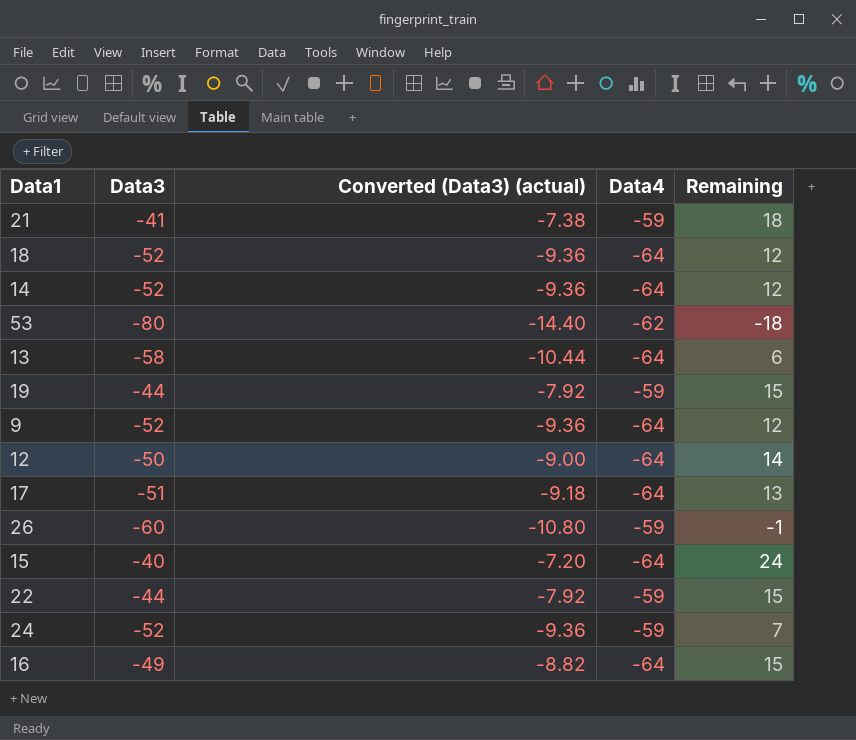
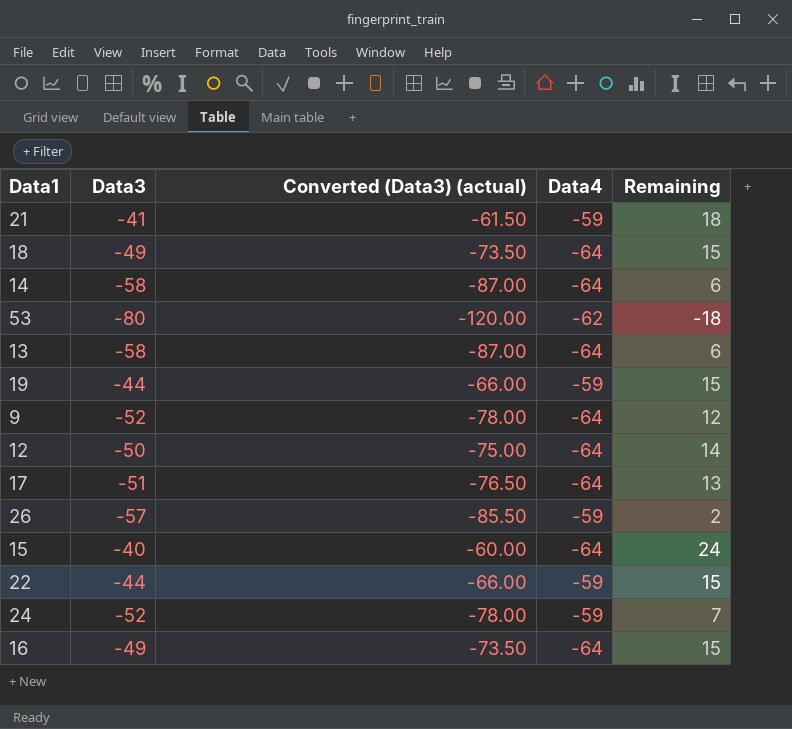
column Converted (Data3) (actual) | formula: [Data3] * 0.18 -> [Data3] * 1.5
18 | Data3: -52 -> -49
18 | Remaining: 12 -> 15
14 | Data3: -52 -> -58
14 | Remaining: 12 -> 6
26 | Data3: -60 -> -57
26 | Remaining: -1 -> 2

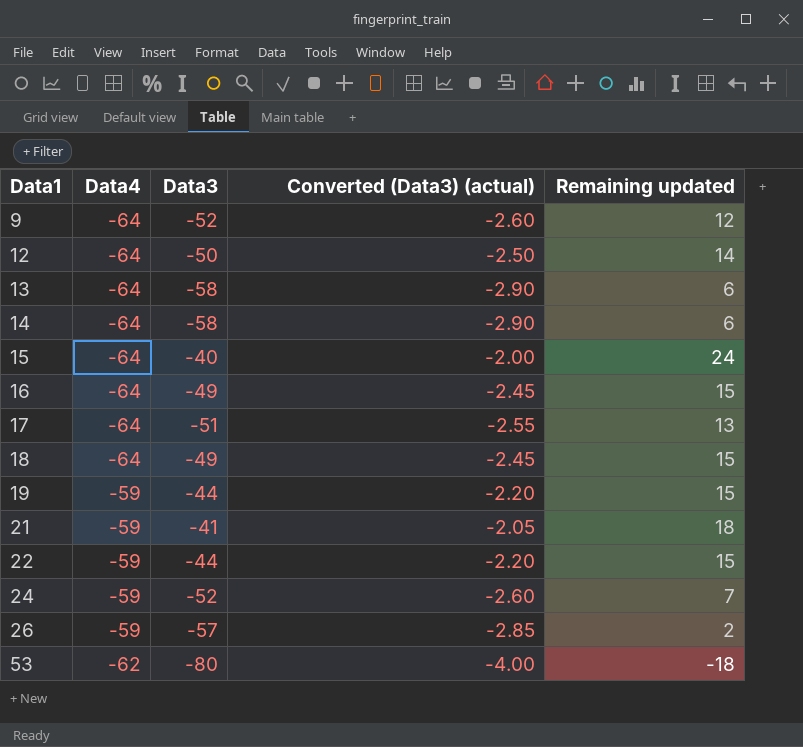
row order: none -> Data1 ascending
column Data4 | position: 4 -> 2
column Converted (Data3) (actual) | formula: [Data3] * 1.5 -> [Data3] * 0.05
column name: Remaining -> Remaining updated

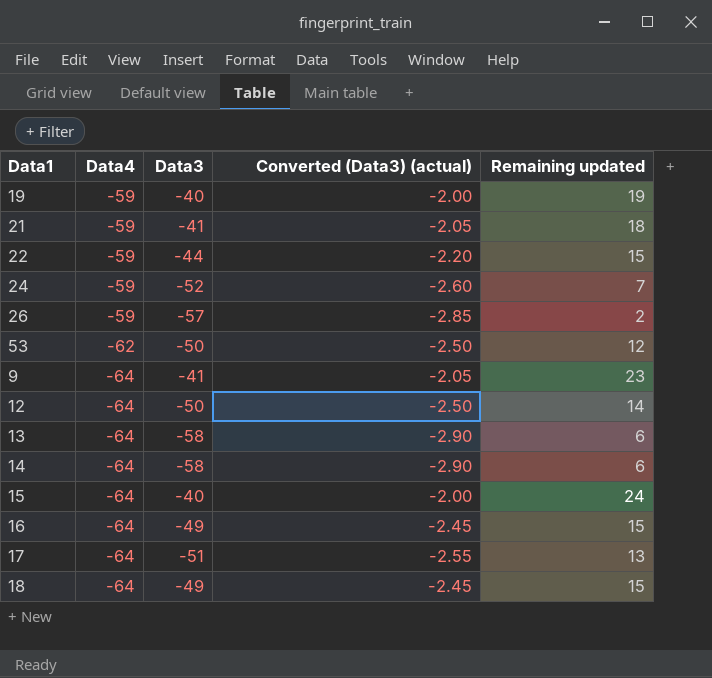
row order: Data1 ascending -> Data4 descending
19 | Data3: -44 -> -40
19 | Converted (Data3) (actual): -2.20 -> -2.00
19 | Remaining updated: 15 -> 19
53 | Data3: -80 -> -50
53 | Converted (Data3) (actual): -4.00 -> -2.50
53 | Remaining updated: -18 -> 12
9 | Data3: -52 -> -41
9 | Converted (Data3) (actual): -2.60 -> -2.05
9 | Remaining updated: 12 -> 23

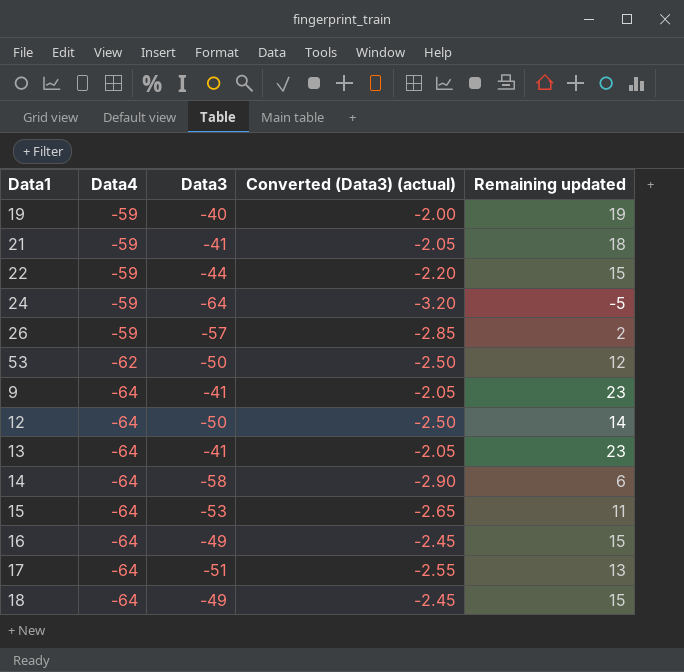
24 | Data3: -52 -> -64
24 | Converted (Data3) (actual): -2.60 -> -3.20
24 | Remaining updated: 7 -> -5
13 | Data3: -58 -> -41
13 | Converted (Data3) (actual): -2.90 -> -2.05
13 | Remaining updated: 6 -> 23
15 | Data3: -40 -> -53
15 | Converted (Data3) (actual): -2.00 -> -2.65
15 | Remaining updated: 24 -> 11

